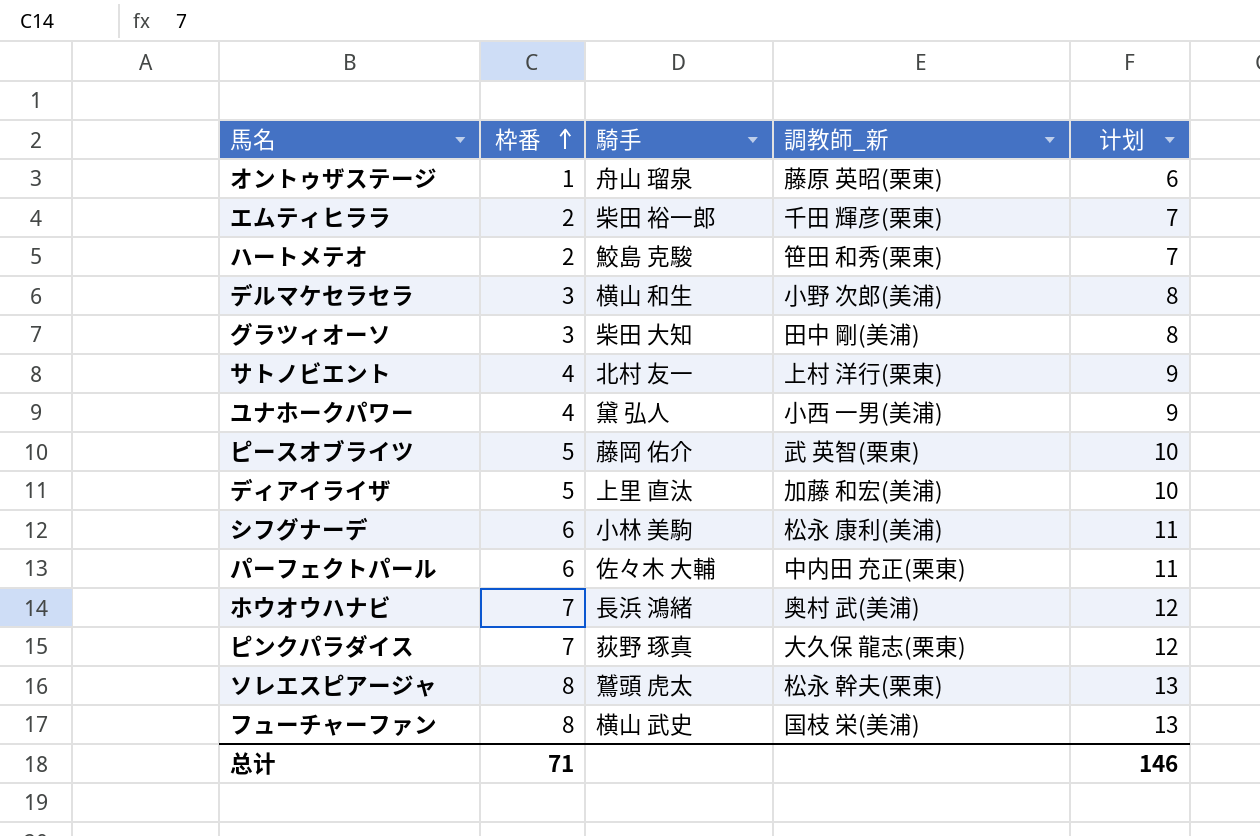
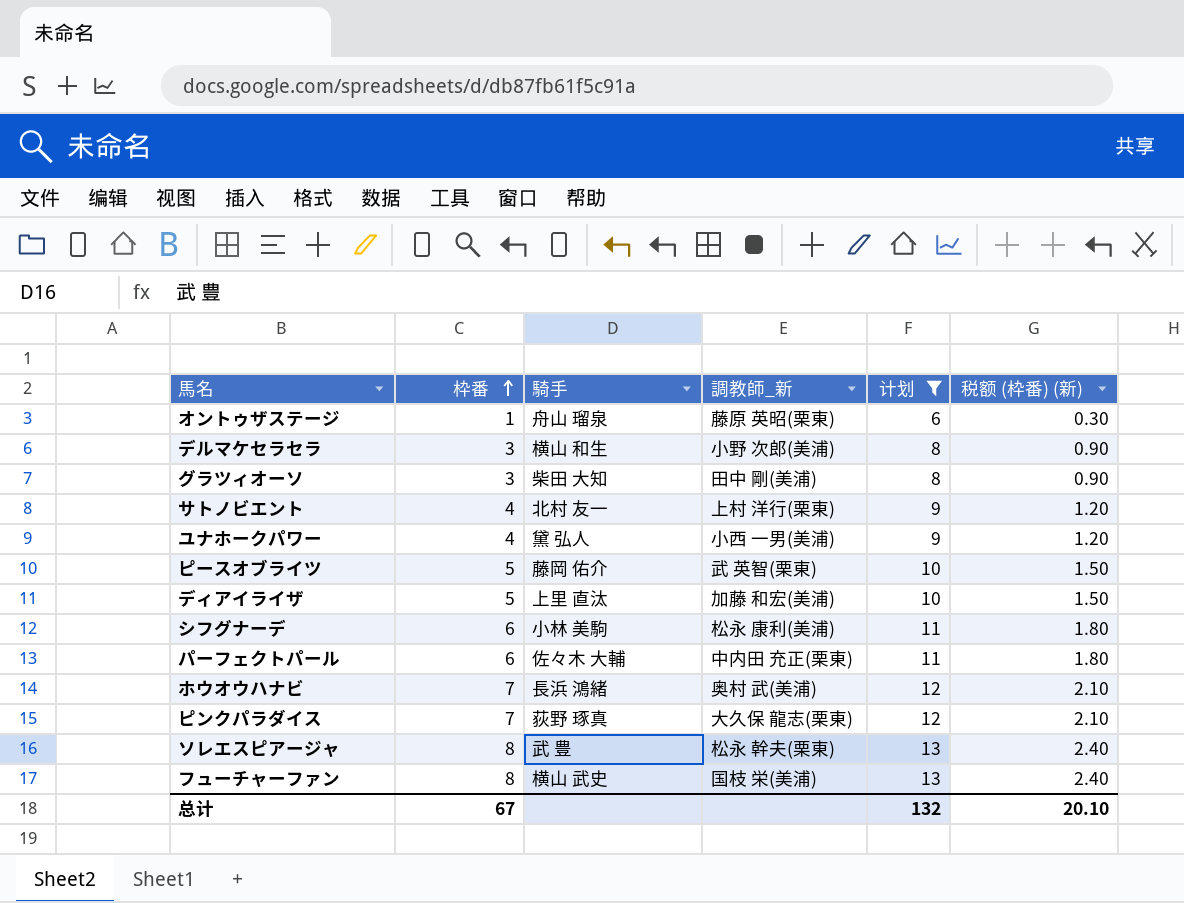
filter: none -> 计划 != 7
column 税额 (枠番) (新) | formula: none -> [枠番] * 0.3
ソレエスピアージャ | 騎手: 鷲頭 虎太 -> 武 豊
总计 | 枠番: 71 -> 67
总计 | 计划: 146 -> 132

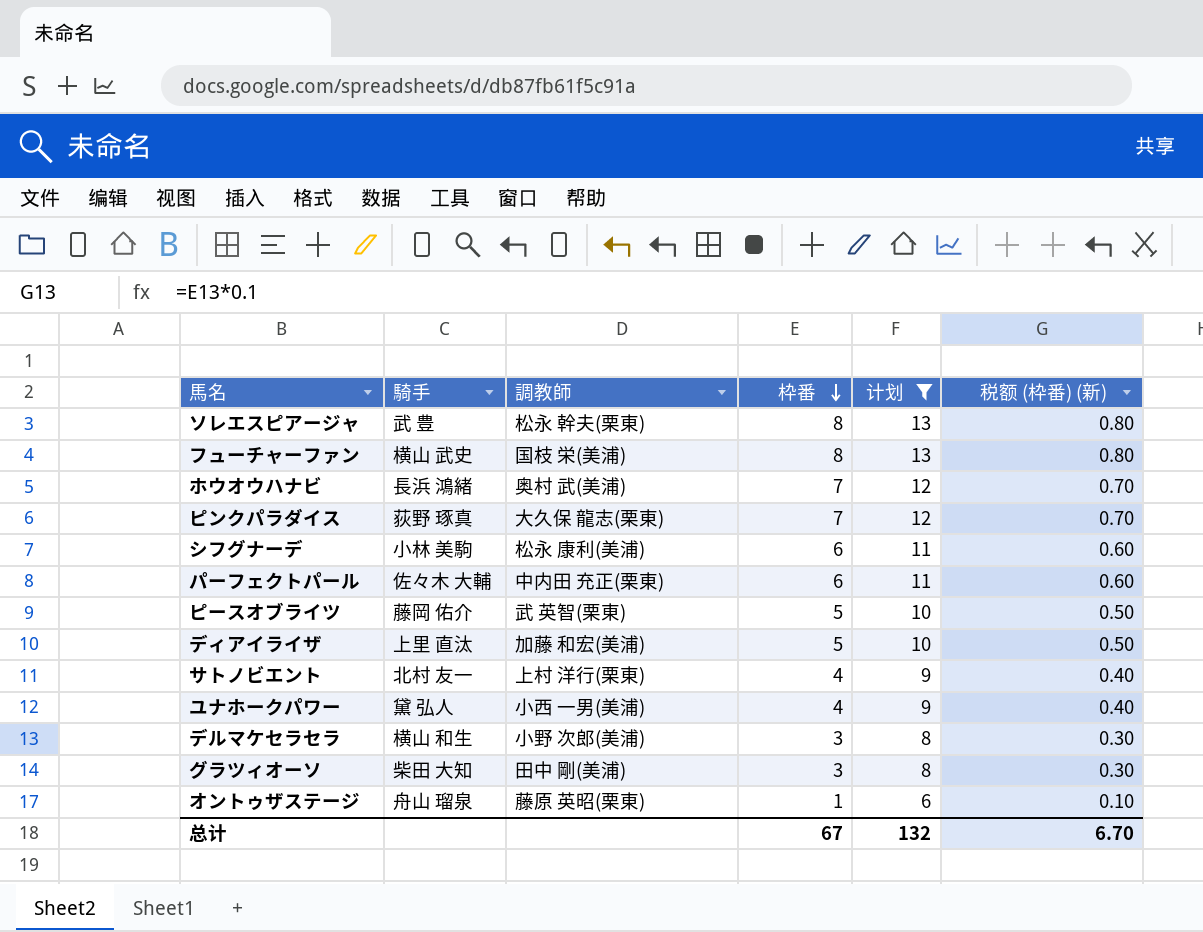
row order: 枠番 ascending -> 枠番 descending
column name: 調教師_新 -> 調教師
column 枠番 | position: 2 -> 4
column 税额 (枠番) (新) | formula: [枠番] * 0.3 -> [枠番] * 0.1
总计 | 税额 (枠番) (新): 20.10 -> 6.70

